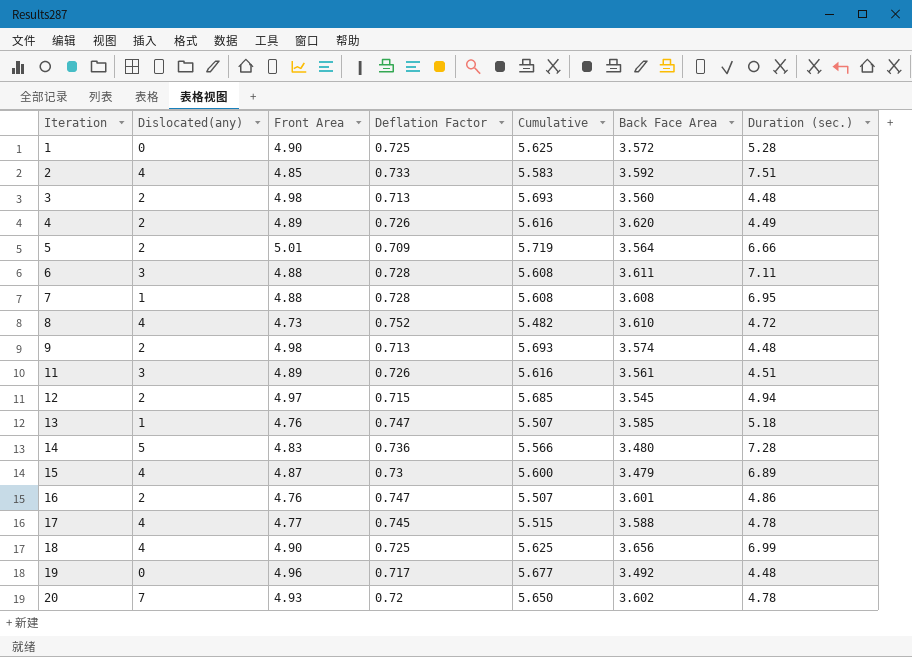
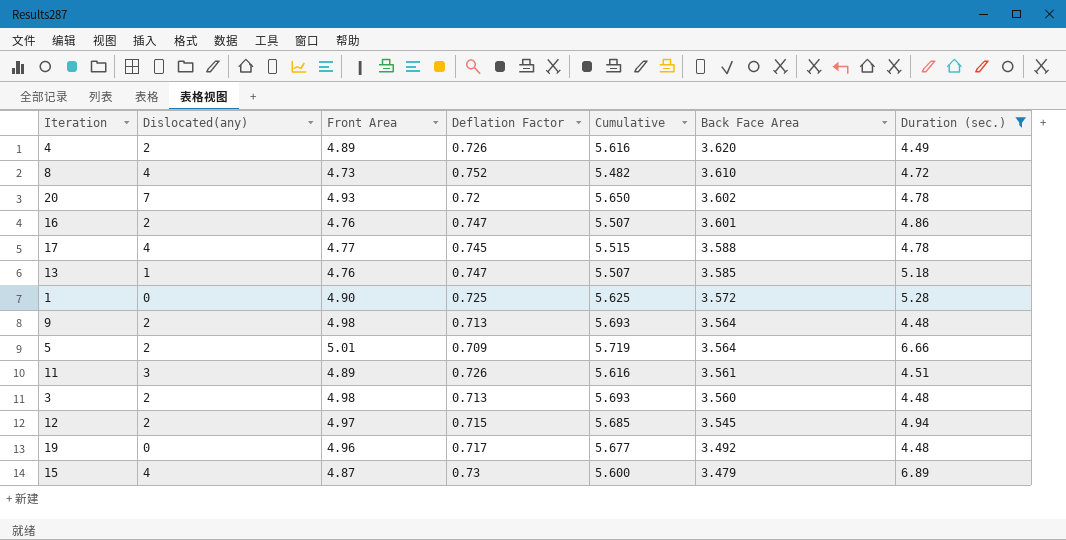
filter: none -> Duration (sec.) <= 6.89
row order: Iteration ascending -> Back Face Area descending
9 | Back Face Area: 3.574 -> 3.564

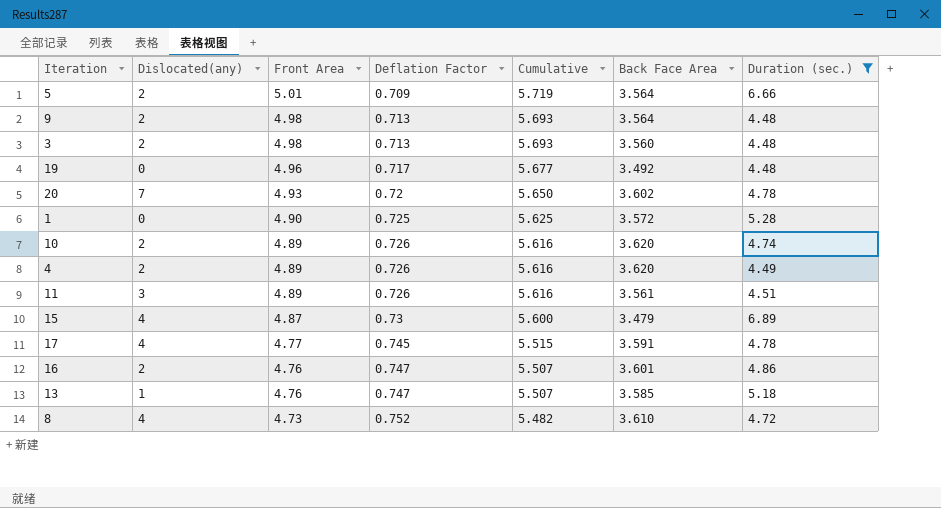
row order: Back Face Area descending -> Front Area descending
row 12: 2 | 4.97 | 0.715 | 5.685 | 3.545 | 4.94 -> none
row 10: none -> 2 | 4.89 | 0.726 | 5.616 | 3.620 | 4.74
17 | Back Face Area: 3.588 -> 3.591

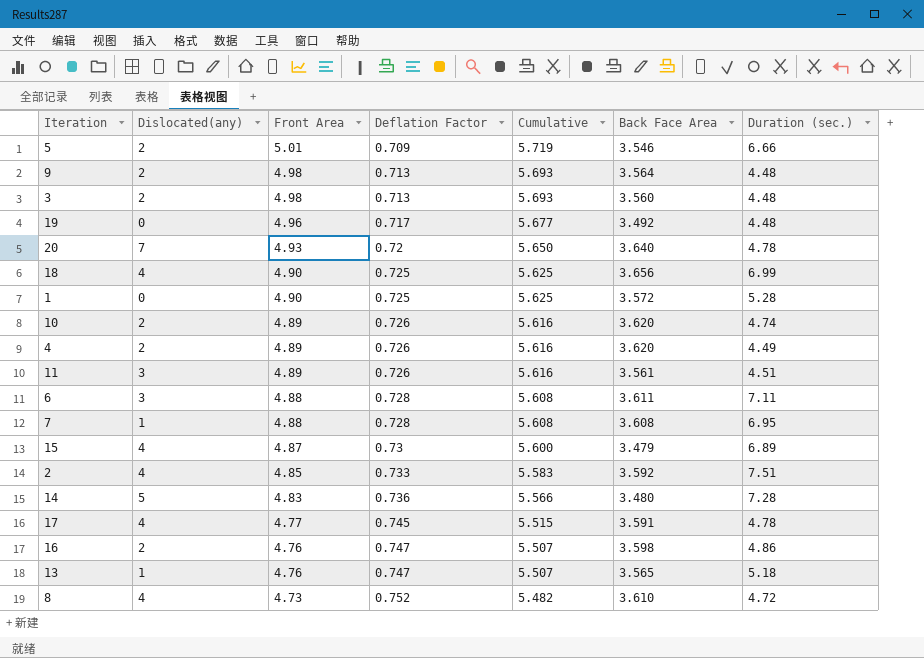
filter: Duration (sec.) <= 6.89 -> none
5 | Back Face Area: 3.564 -> 3.546
20 | Back Face Area: 3.602 -> 3.640
16 | Back Face Area: 3.601 -> 3.598
13 | Back Face Area: 3.585 -> 3.565

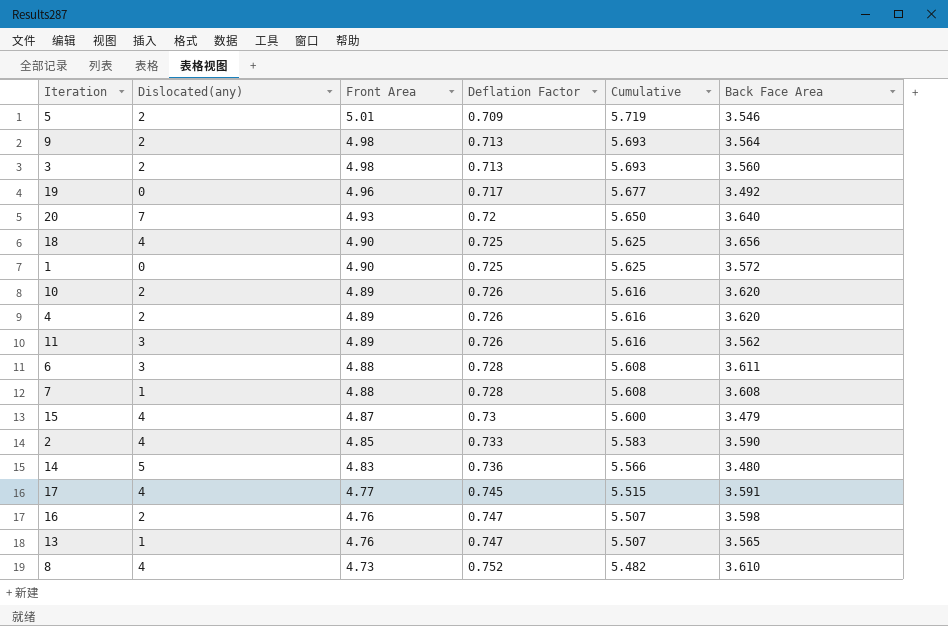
column Duration (sec.) | position: 7 -> none
11 | Back Face Area: 3.561 -> 3.562
2 | Back Face Area: 3.592 -> 3.590

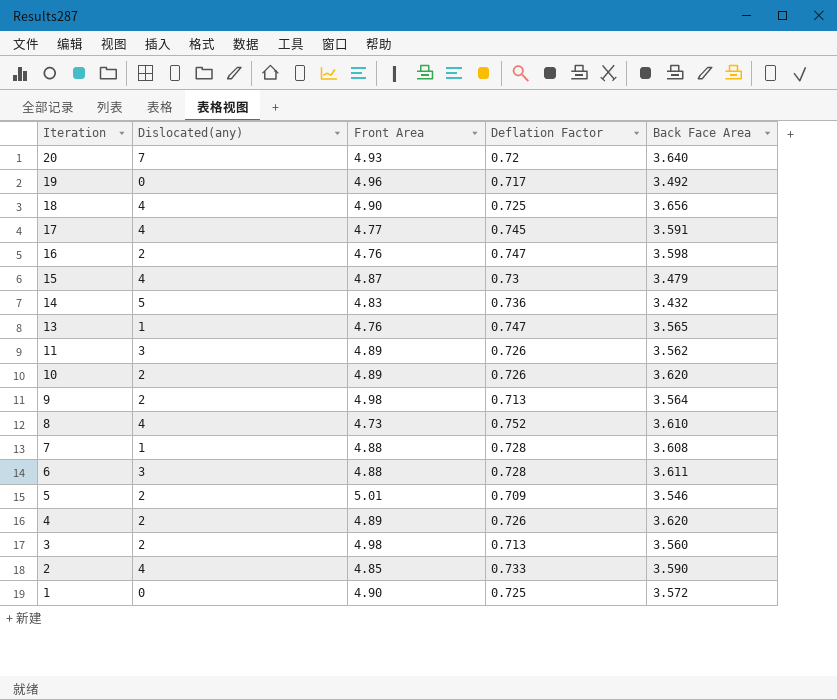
row order: Front Area descending -> Iteration descending
column Cumulative | formula: [Front Area] + [Deflation Factor] -> none
14 | Back Face Area: 3.480 -> 3.432

